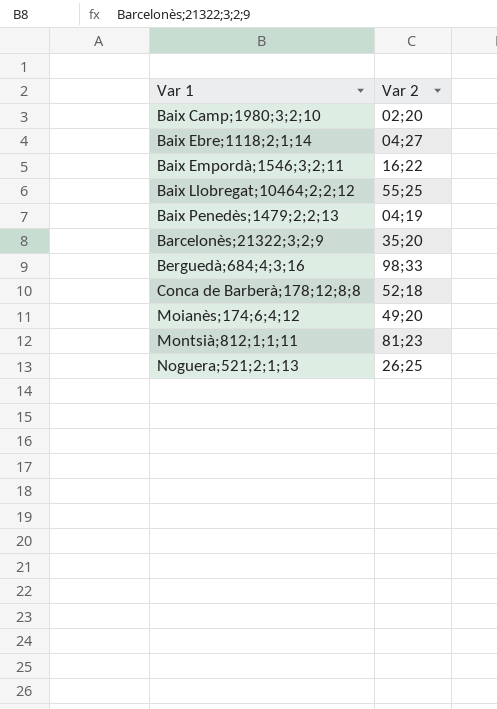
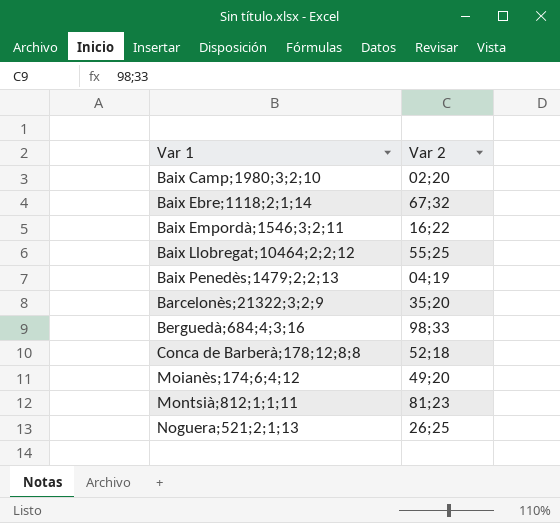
Baix Ebre;1118;2;1;14 | Var 2: 04;27 -> 67;32

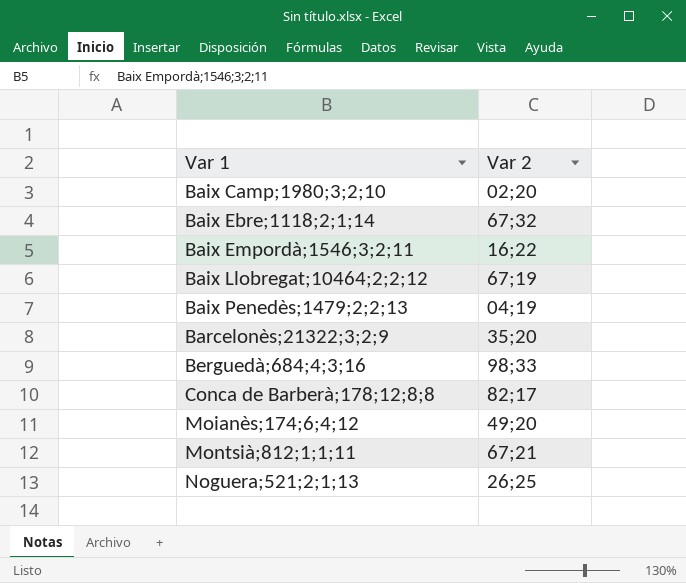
Baix Llobregat;10464;2;2;12 | Var 2: 55;25 -> 67;19
Conca de Barberà;178;12;8;8 | Var 2: 52;18 -> 82;17
Montsià;812;1;1;11 | Var 2: 81;23 -> 67;21

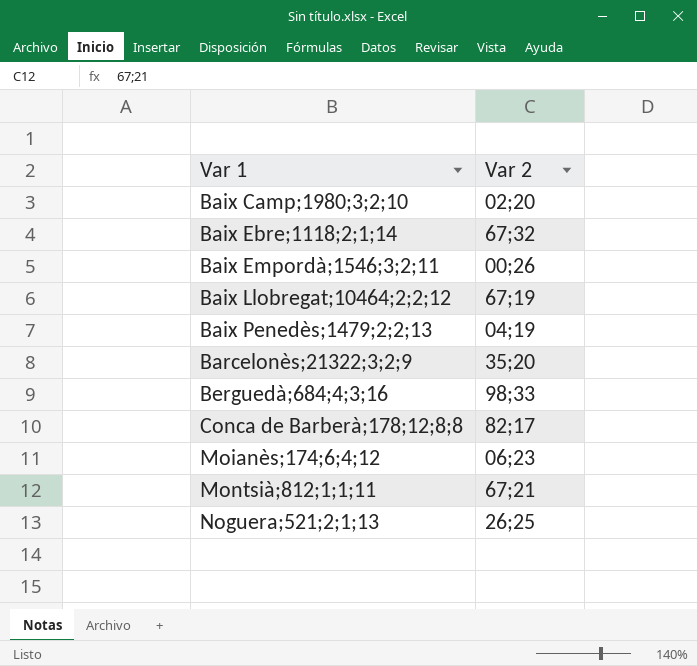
Baix Empordà;1546;3;2;11 | Var 2: 16;22 -> 00;26
Moianès;174;6;4;12 | Var 2: 49;20 -> 06;23

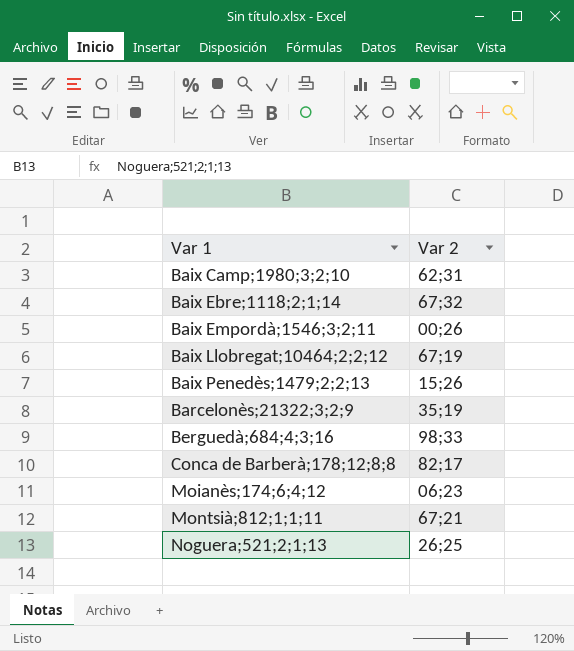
Baix Camp;1980;3;2;10 | Var 2: 02;20 -> 62;31
Baix Penedès;1479;2;2;13 | Var 2: 04;19 -> 15;26
Barcelonès;21322;3;2;9 | Var 2: 35;20 -> 35;19

